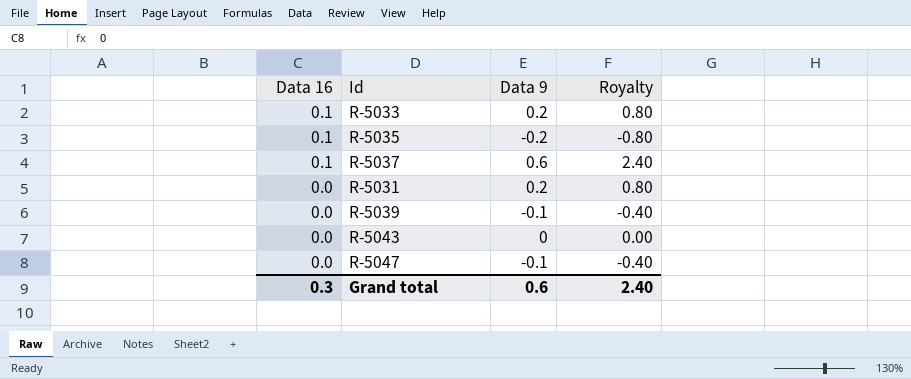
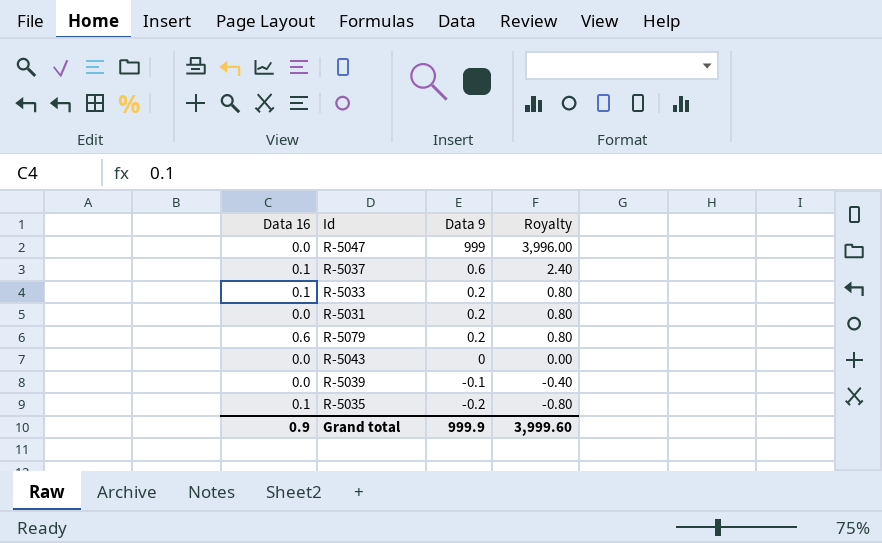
row order: Data 16 descending -> Data 9 descending
R-5047 | Data 9: -0.1 -> 999
R-5047 | Royalty: -0.40 -> 3,996.00
row R-5079: none -> 0.6 | 0.2 | 0.80
Grand total | Data 16: 0.3 -> 0.9
Grand total | Data 9: 0.6 -> 999.9
Grand total | Royalty: 2.40 -> 3,999.60

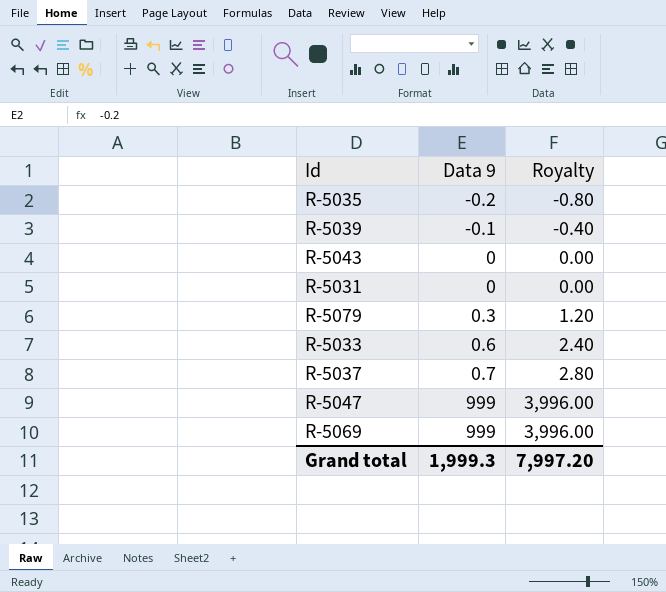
row order: Data 9 descending -> Data 9 ascending
column Data 16 | position: 1 -> none
R-5031 | Data 9: 0.2 -> 0
R-5031 | Royalty: 0.80 -> 0.00
R-5079 | Data 9: 0.2 -> 0.3
R-5079 | Royalty: 0.80 -> 1.20
R-5033 | Data 9: 0.2 -> 0.6
R-5033 | Royalty: 0.80 -> 2.40
R-5037 | Data 9: 0.6 -> 0.7
R-5037 | Royalty: 2.40 -> 2.80
row R-5069: none -> 999 | 3,996.00
Grand total | Data 9: 999.9 -> 1,999.3
Grand total | Royalty: 3,999.60 -> 7,997.20

